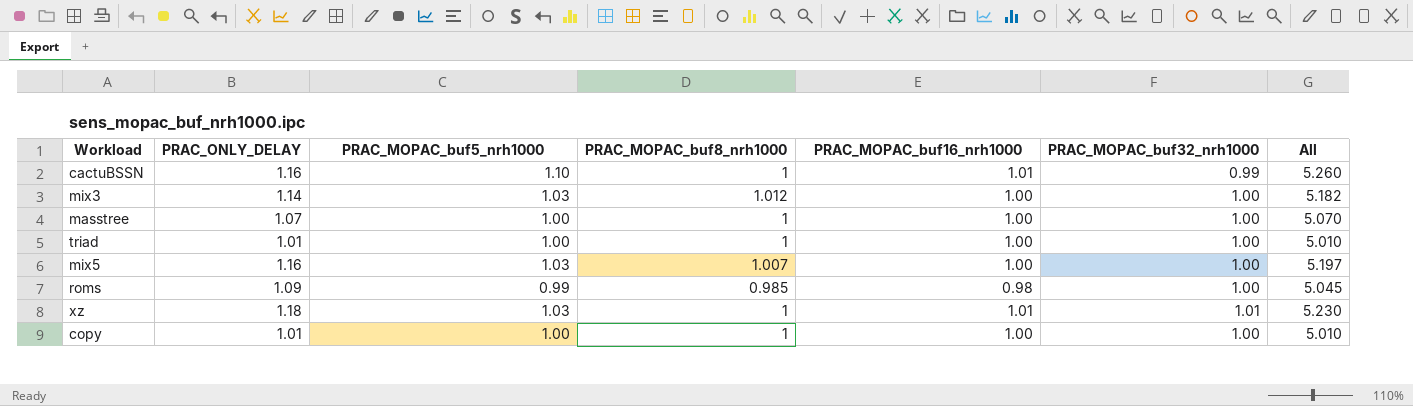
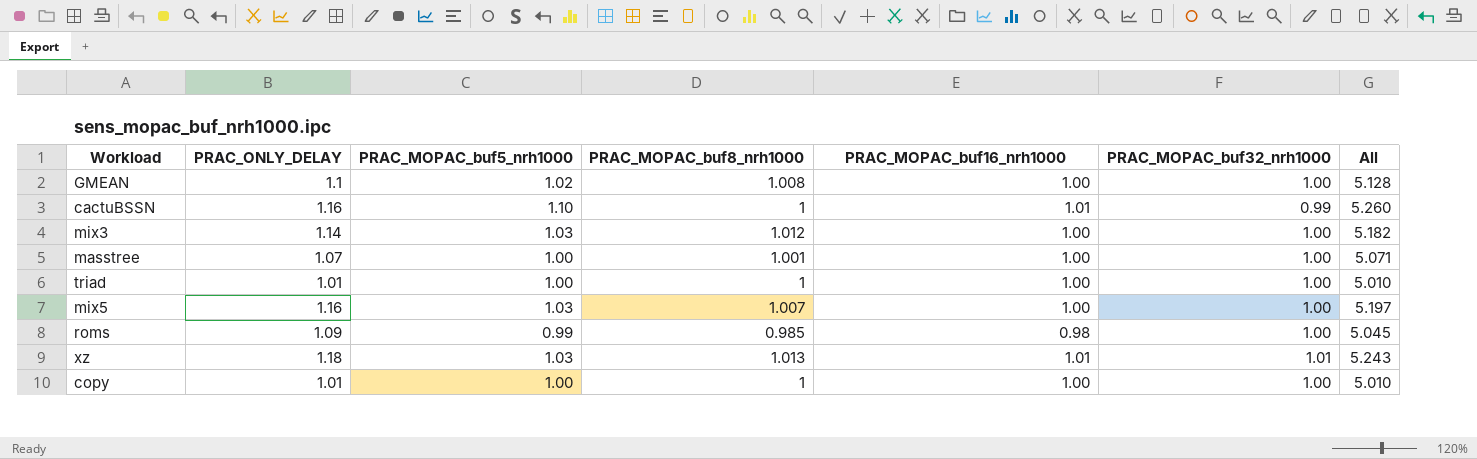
row GMEAN: none -> 1.1 | 1.02 | 1.008 | 1.00 | 1.00 | 5.128
masstree | PRAC_MOPAC_buf8_nrh1000: 1 -> 1.001
masstree | All: 5.070 -> 5.071
xz | PRAC_MOPAC_buf8_nrh1000: 1 -> 1.013
xz | All: 5.230 -> 5.243

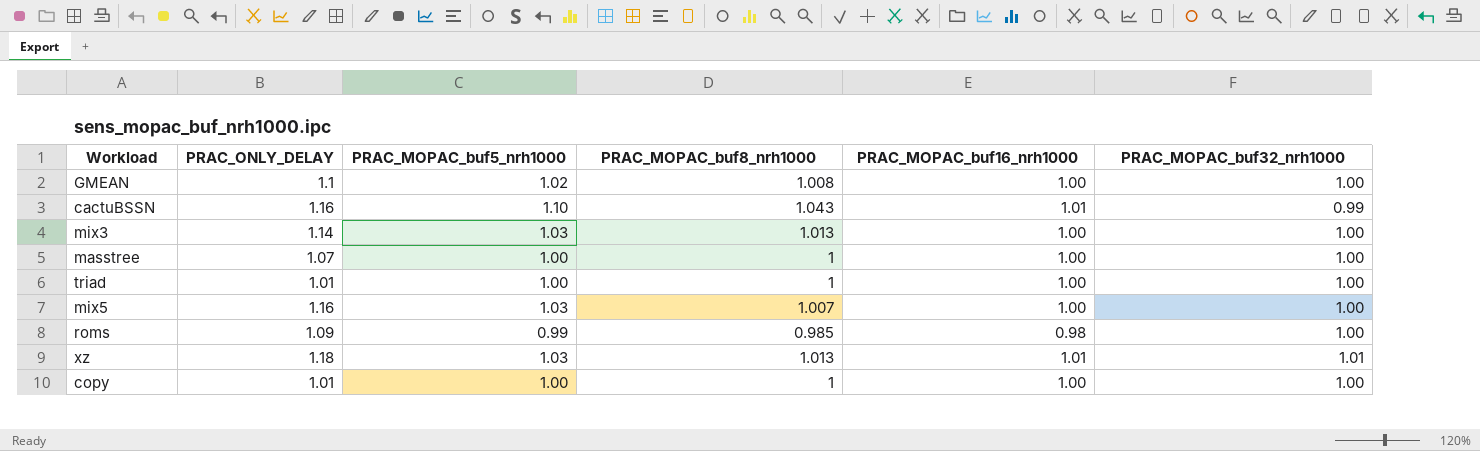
column All | formula: [PRAC_ONLY_DELAY] + [PRAC_MOPAC_buf5_nrh1000] + [PRAC_MOPAC_buf8_nrh1000] + [PRAC_MOPAC_buf16_nrh1000] + [PRAC_MOPAC_buf32_nrh1000] -> none
cactuBSSN | PRAC_MOPAC_buf8_nrh1000: 1 -> 1.043
mix3 | PRAC_MOPAC_buf8_nrh1000: 1.012 -> 1.013
masstree | PRAC_MOPAC_buf8_nrh1000: 1.001 -> 1

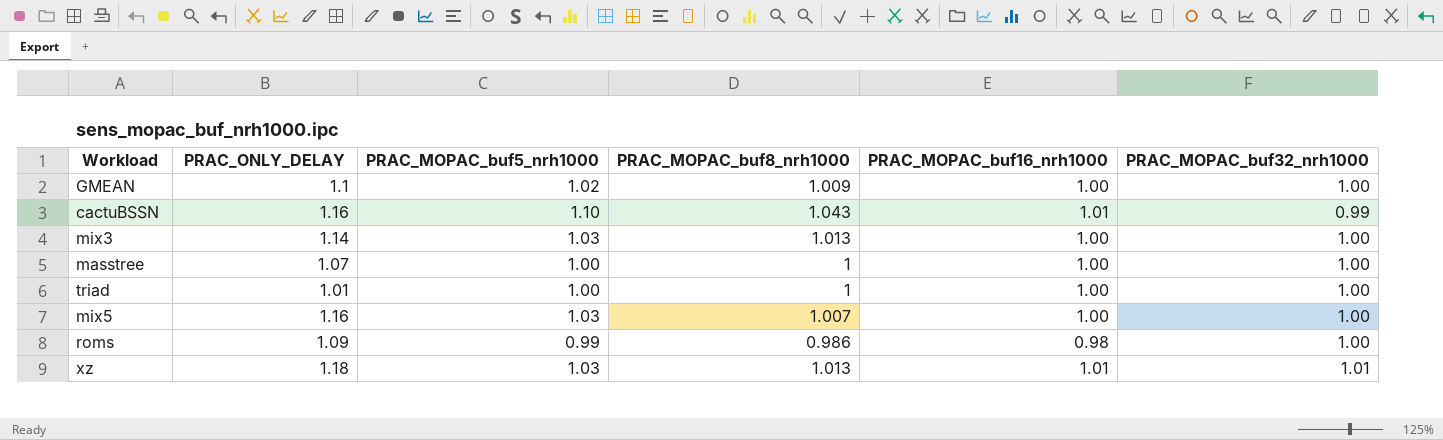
row copy: 1.01 | 1.00 | 1 | 1.00 | 1.00 -> none
GMEAN | PRAC_MOPAC_buf8_nrh1000: 1.008 -> 1.009
roms | PRAC_MOPAC_buf8_nrh1000: 0.985 -> 0.986

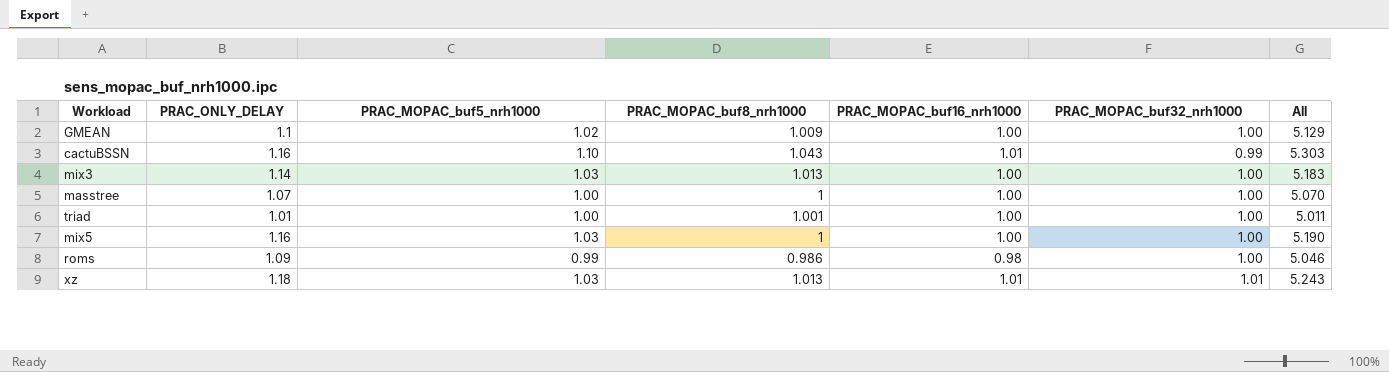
column All | formula: none -> [PRAC_ONLY_DELAY] + [PRAC_MOPAC_buf5_nrh1000] + [PRAC_MOPAC_buf8_nrh1000] + [PRAC_MOPAC_buf16_nrh1000] + [PRAC_MOPAC_buf32_nrh1000]
triad | PRAC_MOPAC_buf8_nrh1000: 1 -> 1.001
mix5 | PRAC_MOPAC_buf8_nrh1000: 1.007 -> 1

